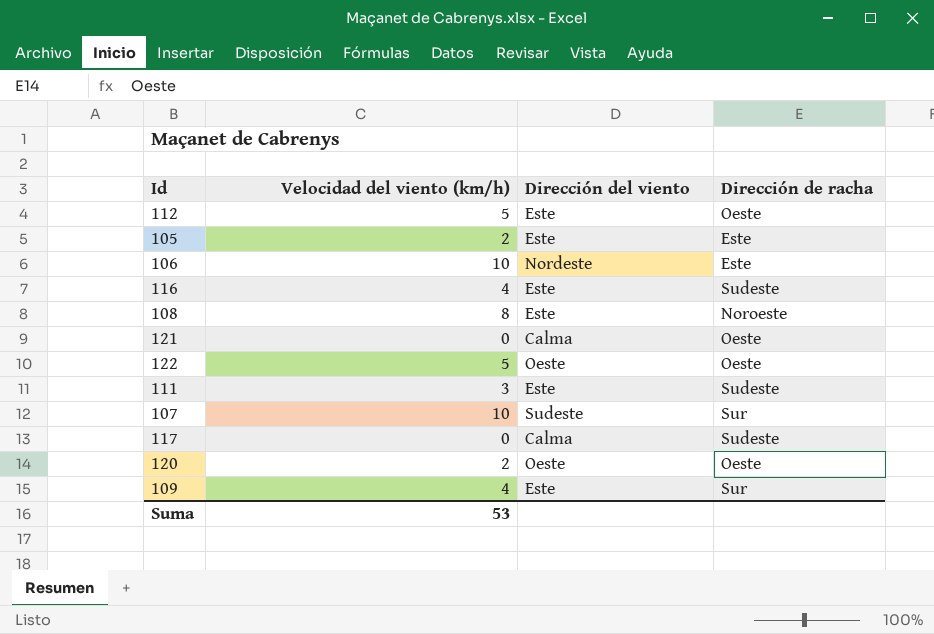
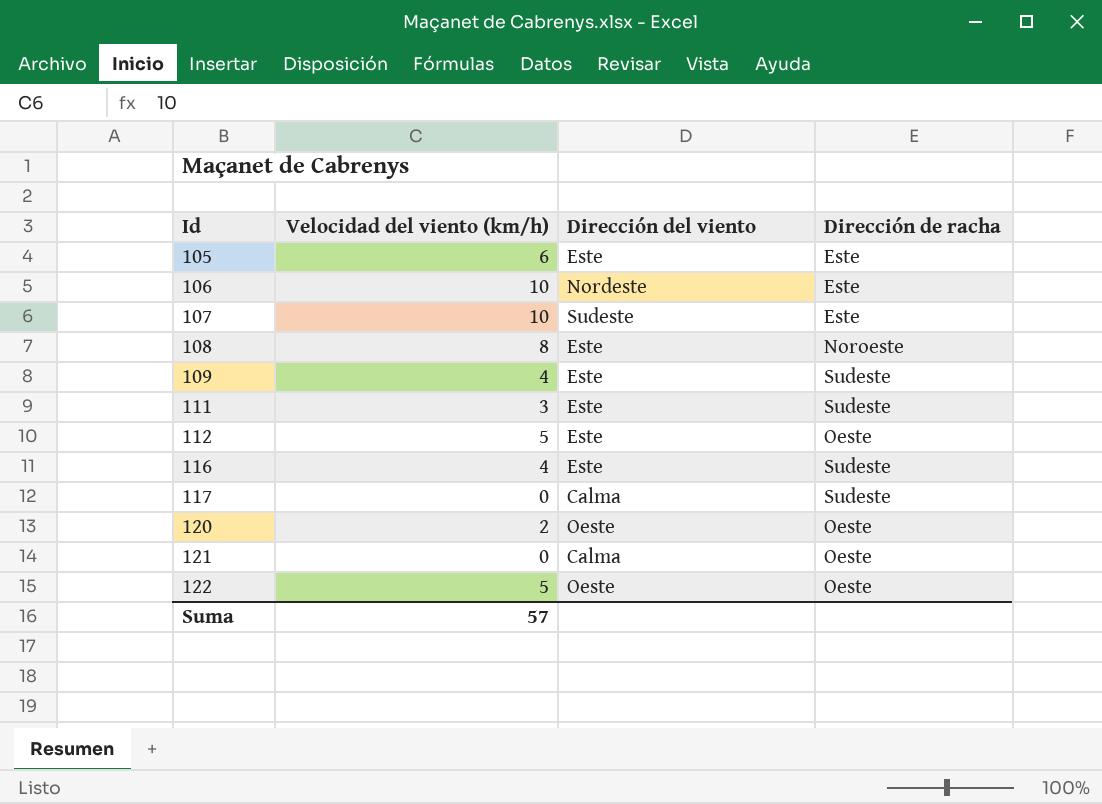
row order: none -> Id ascending
105 | Velocidad del viento (km/h): 2 -> 6
107 | Dirección de racha: Sur -> Este
109 | Dirección de racha: Sur -> Sudeste
Suma | Velocidad del viento (km/h): 53 -> 57

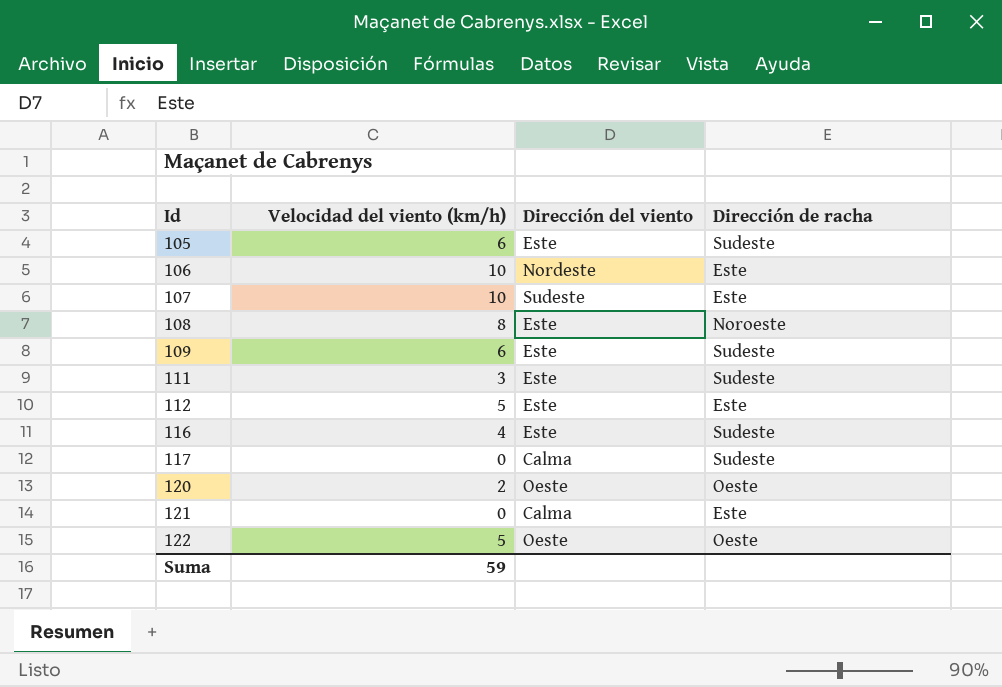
105 | Dirección de racha: Este -> Sudeste
109 | Velocidad del viento (km/h): 4 -> 6
112 | Dirección de racha: Oeste -> Este
121 | Dirección de racha: Oeste -> Este
Suma | Velocidad del viento (km/h): 57 -> 59

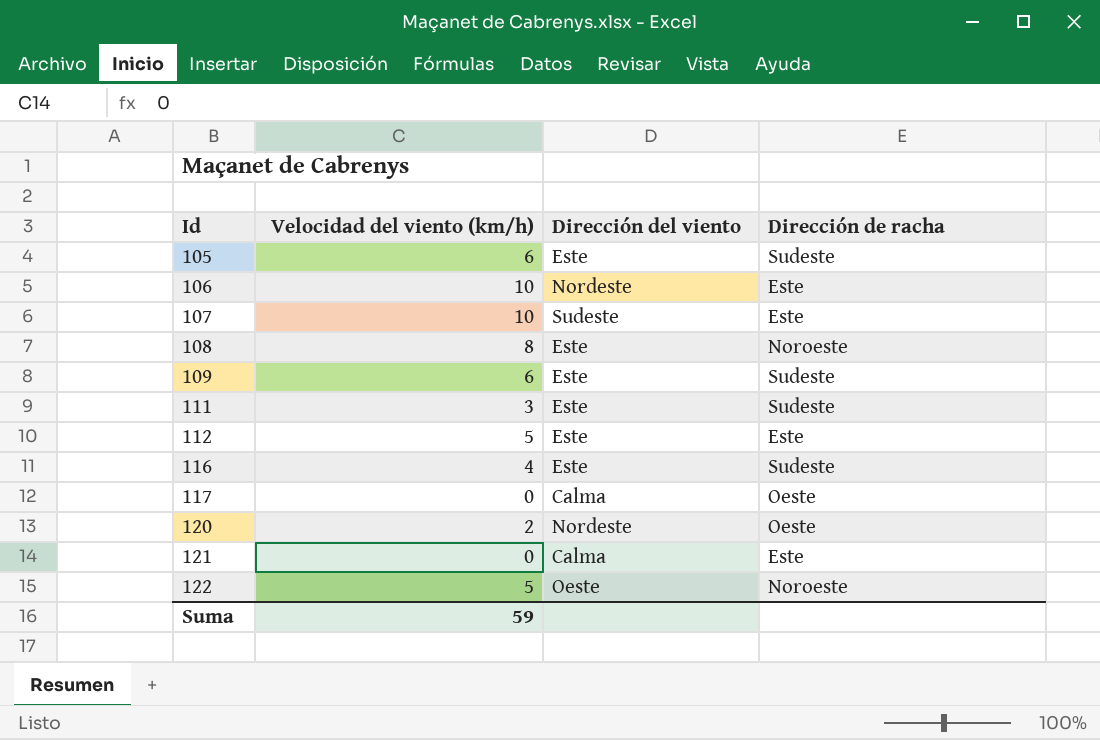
117 | Dirección de racha: Sudeste -> Oeste
120 | Dirección del viento: Oeste -> Nordeste
122 | Dirección de racha: Oeste -> Noroeste

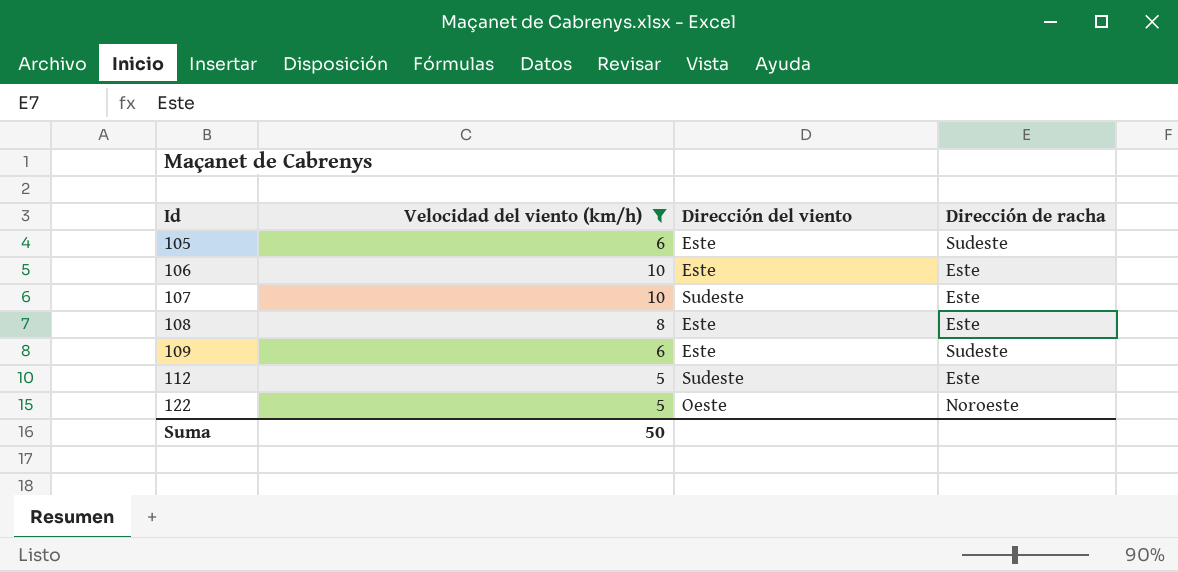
filter: none -> Velocidad del viento (km/h) >= 5
106 | Dirección del viento: Nordeste -> Este
108 | Dirección de racha: Noroeste -> Este
112 | Dirección del viento: Este -> Sudeste
Suma | Velocidad del viento (km/h): 59 -> 50

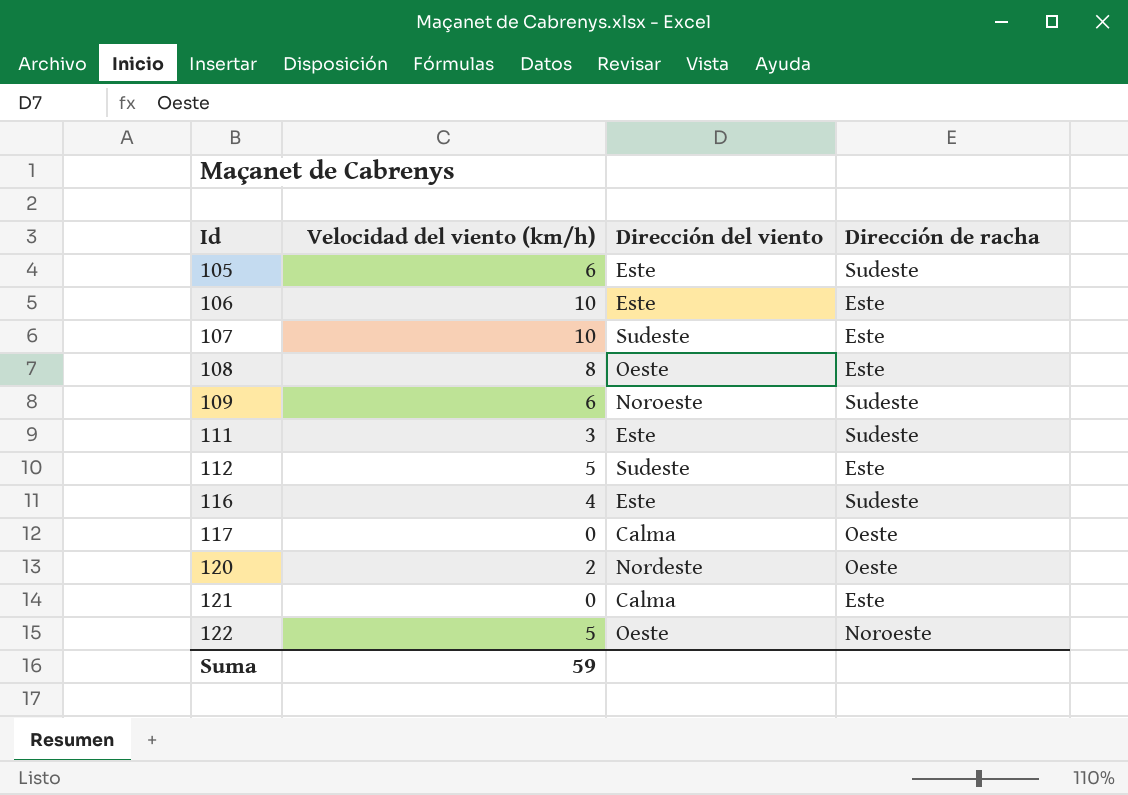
filter: Velocidad del viento (km/h) >= 5 -> none
108 | Dirección del viento: Este -> Oeste
109 | Dirección del viento: Este -> Noroeste
Suma | Velocidad del viento (km/h): 50 -> 59

